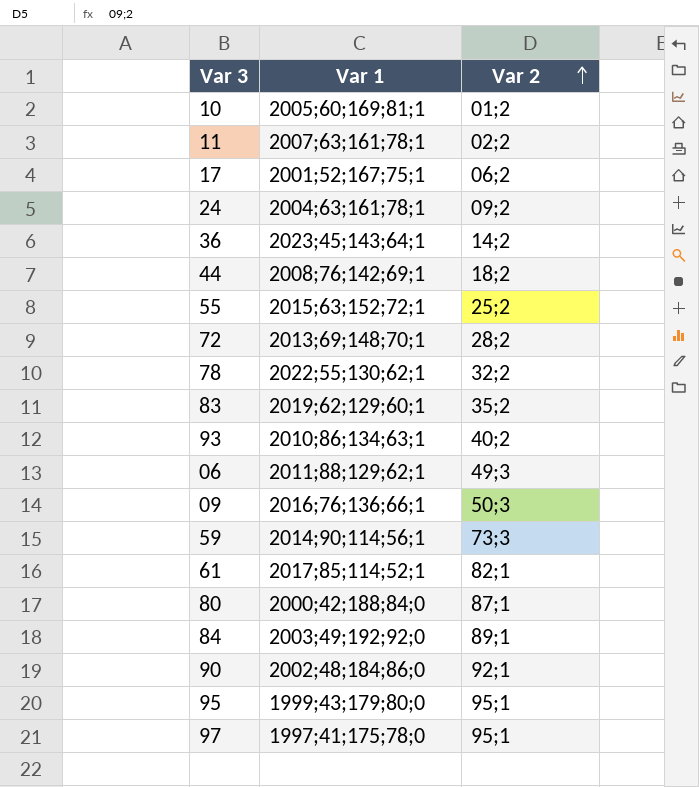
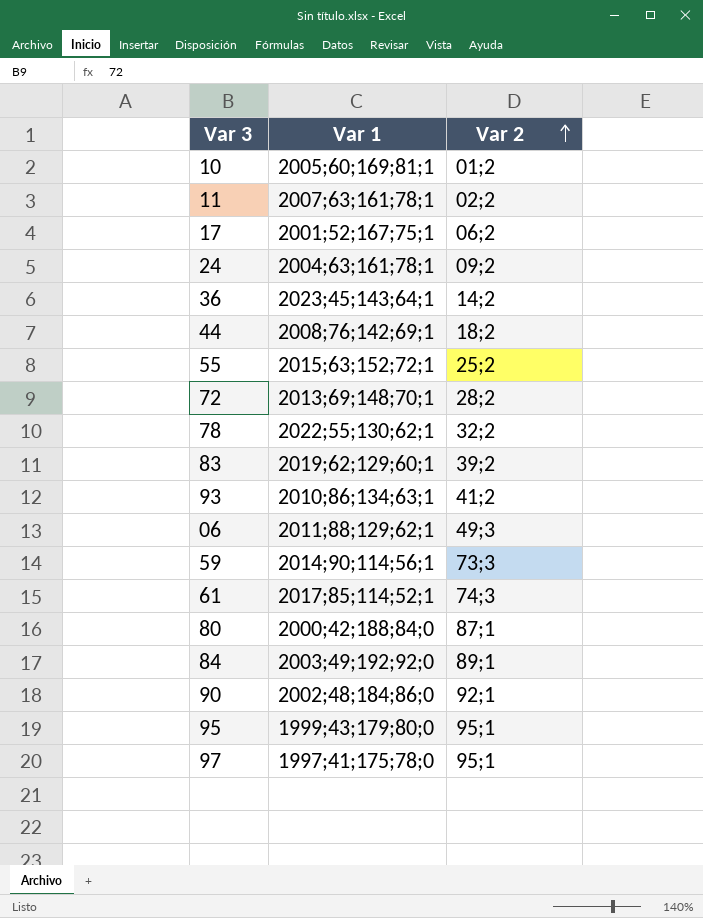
row 09: 2016;76;136;66;1 | 50;3 -> none
83 | Var 2: 35;2 -> 39;2
93 | Var 2: 40;2 -> 41;2
61 | Var 2: 82;1 -> 74;3

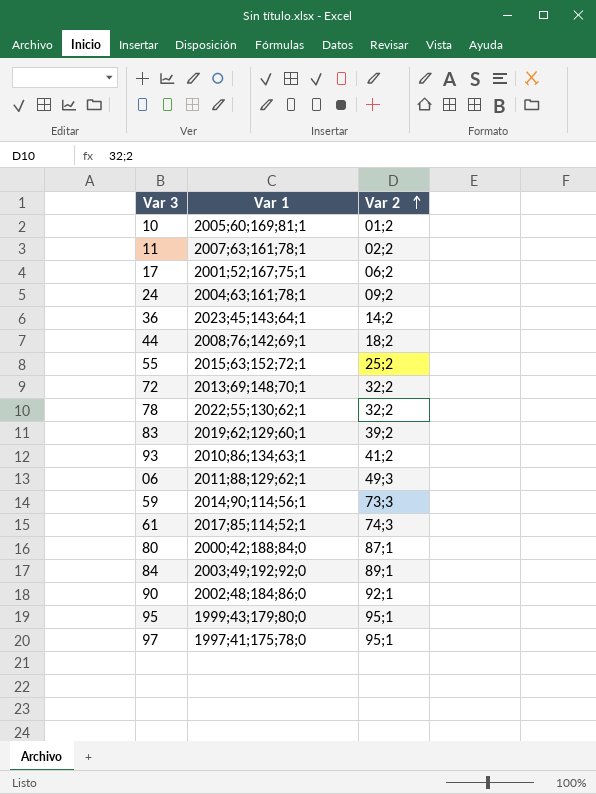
72 | Var 2: 28;2 -> 32;2

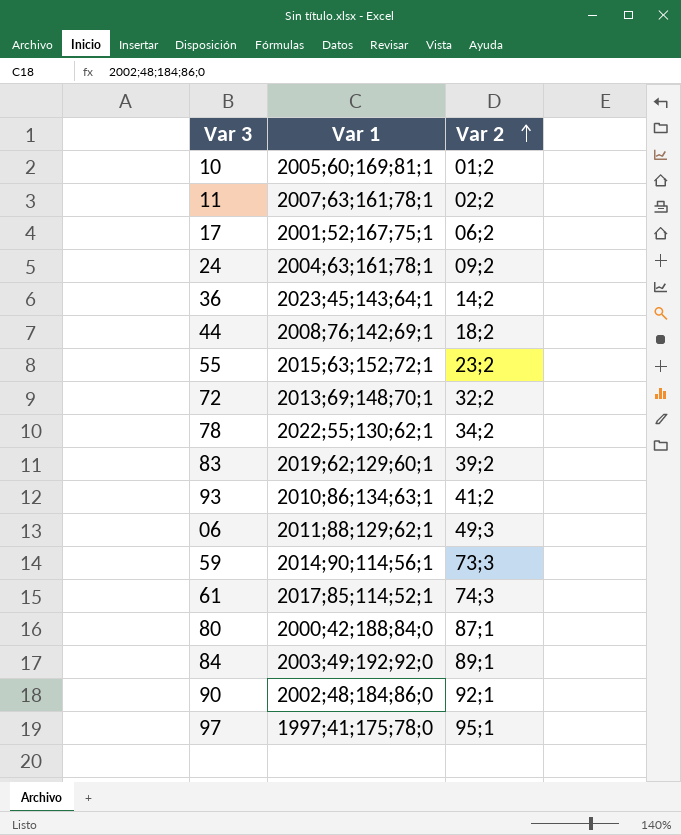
row 95: 1999;43;179;80;0 | 95;1 -> none
55 | Var 2: 25;2 -> 23;2
78 | Var 2: 32;2 -> 34;2

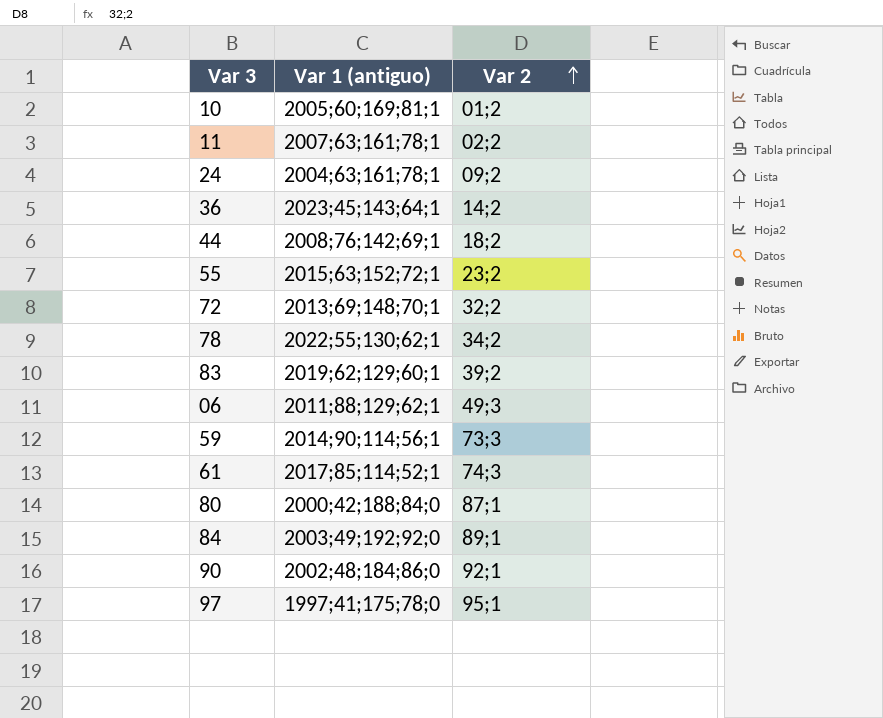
column name: Var 1 -> Var 1 (antiguo)
row 17: 2001;52;167;75;1 | 06;2 -> none
row 93: 2010;86;134;63;1 | 41;2 -> none

